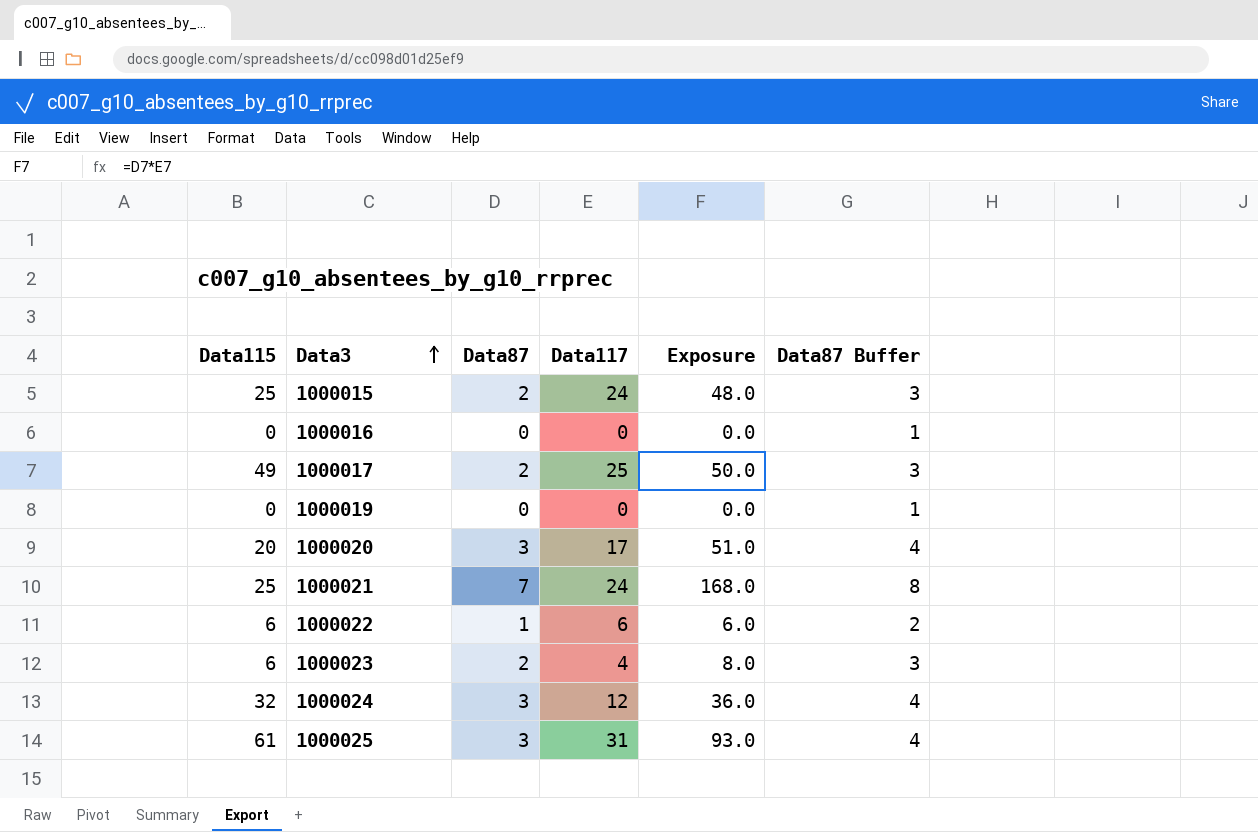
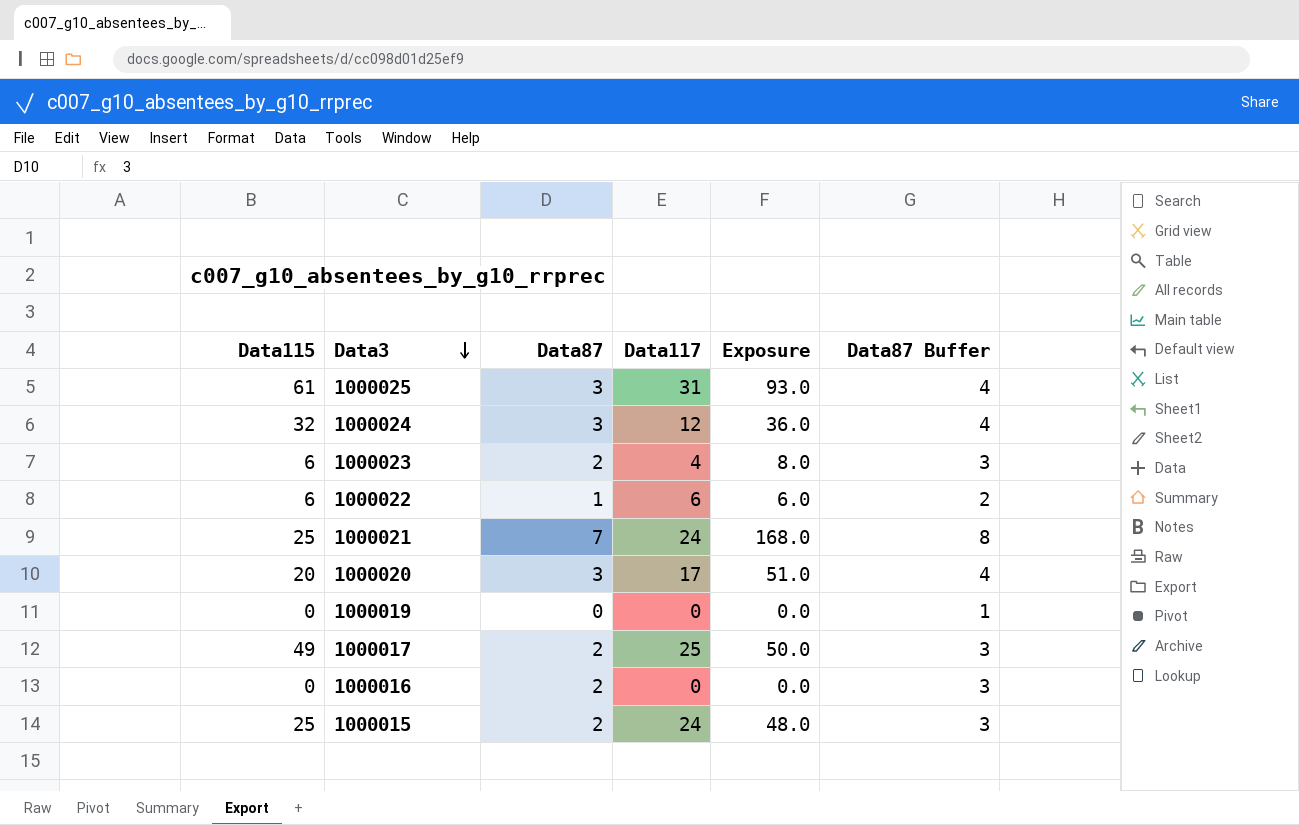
row order: Data3 ascending -> Data3 descending
1000016 | Data87: 0 -> 2
1000016 | Data87 Buffer: 1 -> 3

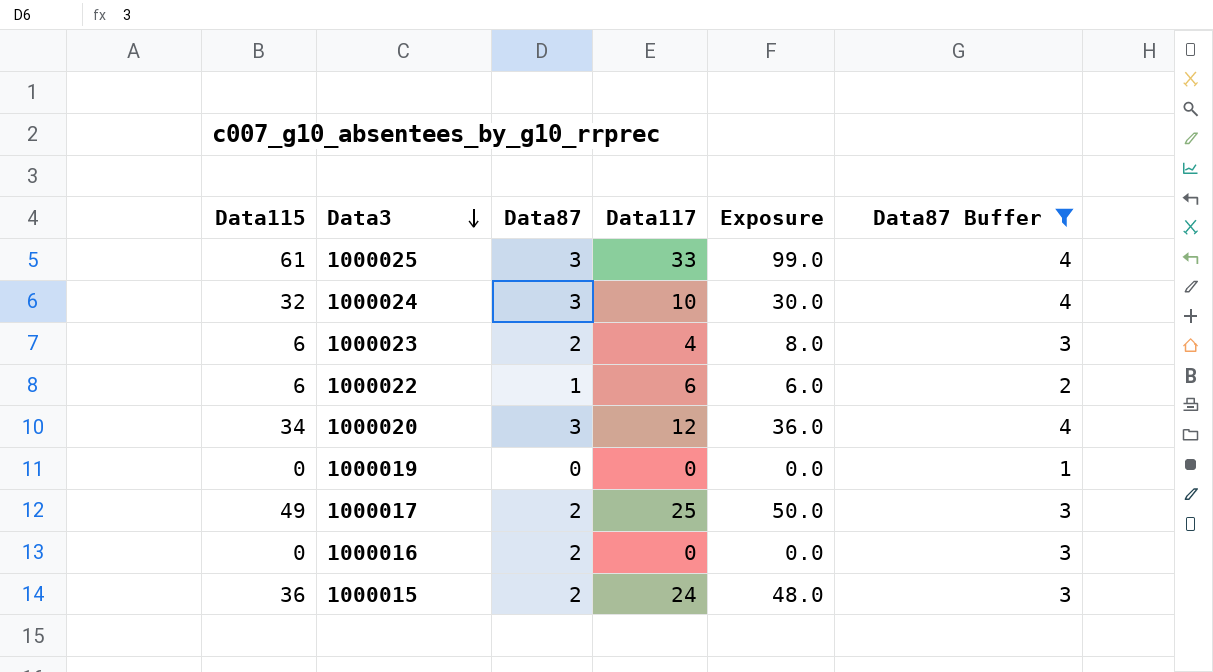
filter: none -> Data87 Buffer != 8
1000025 | Data117: 31 -> 33
1000025 | Exposure: 93.0 -> 99.0
1000024 | Data117: 12 -> 10
1000024 | Exposure: 36.0 -> 30.0
1000020 | Data115: 20 -> 34
1000020 | Data117: 17 -> 12
1000020 | Exposure: 51.0 -> 36.0
1000015 | Data115: 25 -> 36

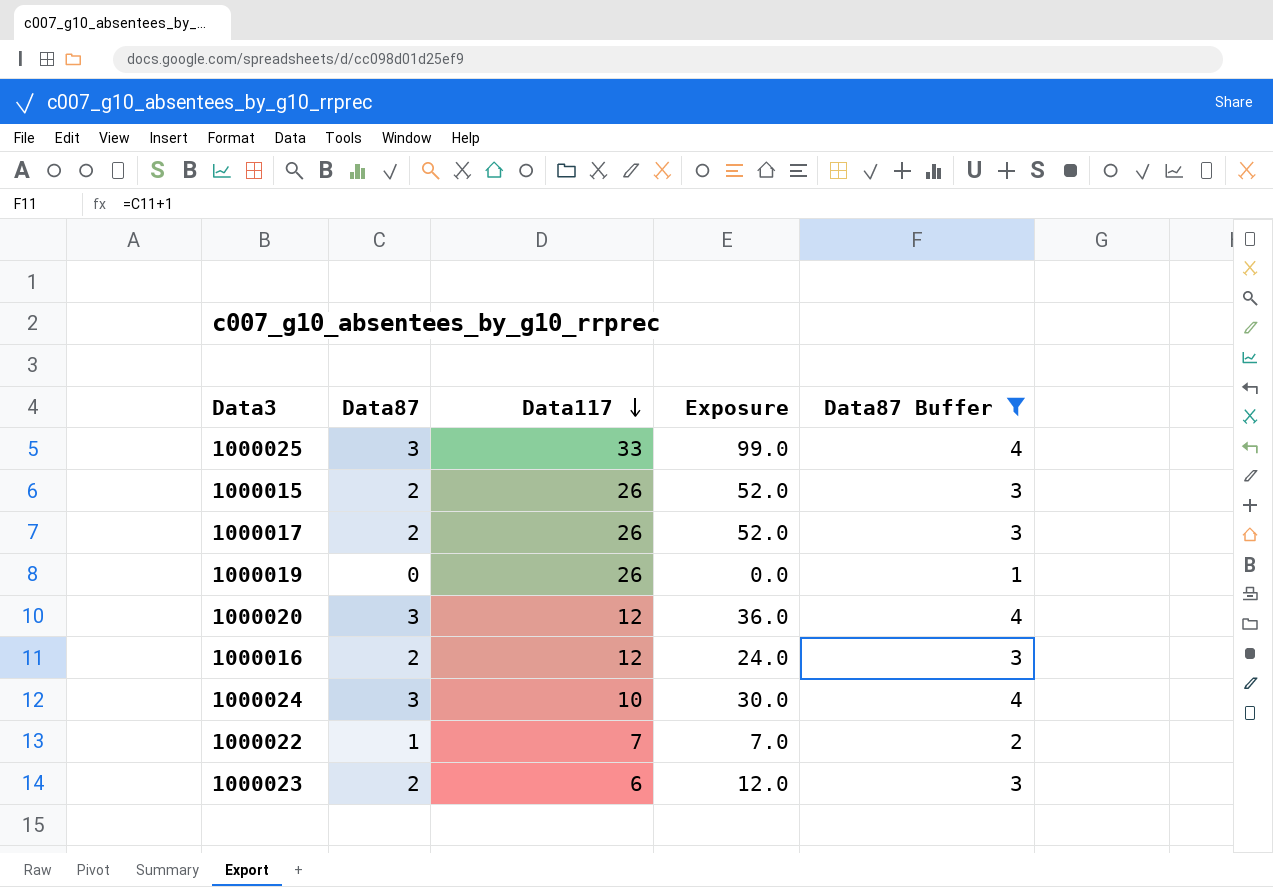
row order: Data3 descending -> Data117 descending
column Data115 | position: 1 -> none
1000015 | Data117: 24 -> 26
1000015 | Exposure: 48.0 -> 52.0
1000017 | Data117: 25 -> 26
1000017 | Exposure: 50.0 -> 52.0
1000019 | Data117: 0 -> 26
1000016 | Data117: 0 -> 12
1000016 | Exposure: 0.0 -> 24.0
1000022 | Data117: 6 -> 7
1000022 | Exposure: 6.0 -> 7.0
1000023 | Data117: 4 -> 6
1000023 | Exposure: 8.0 -> 12.0

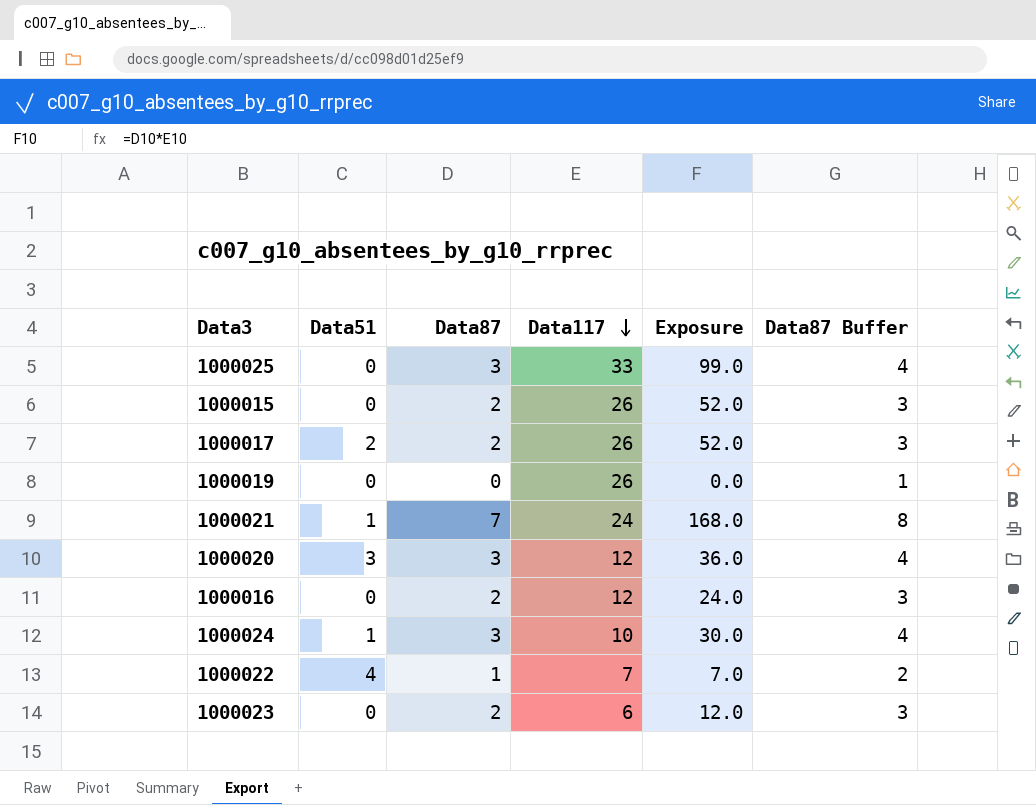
filter: Data87 Buffer != 8 -> none
column Data51 | position: none -> 2

